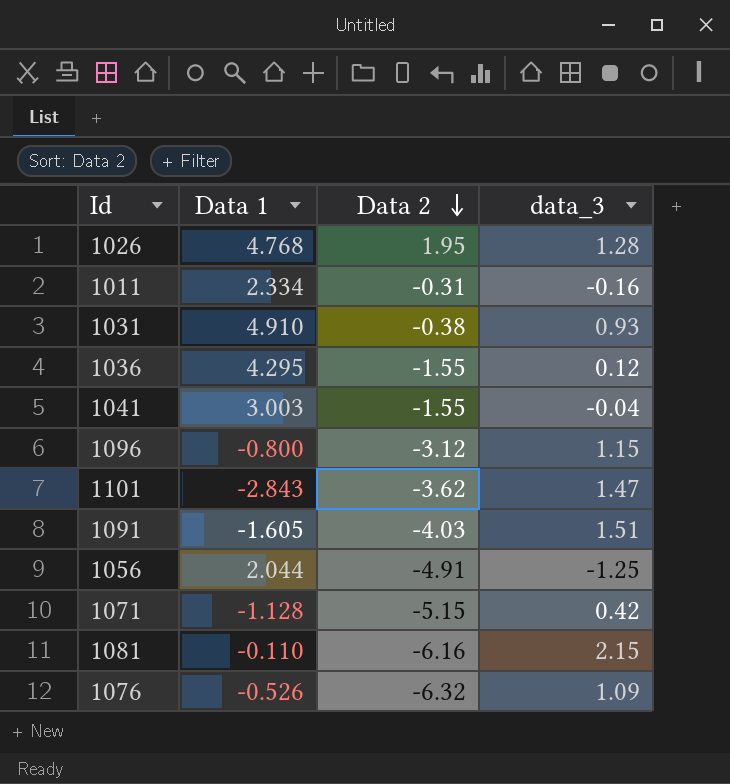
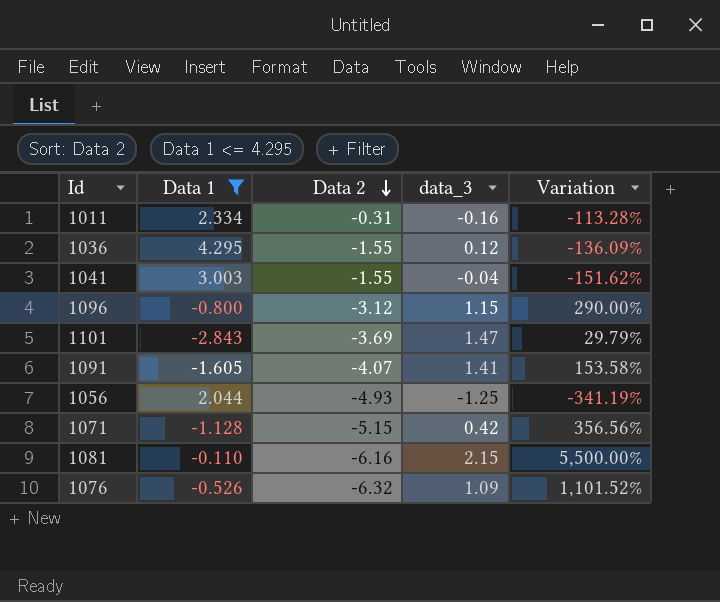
filter: none -> Data 1 <= 4.295
column Variation | formula: none -> ([Data 2] - [Data 1]) / [Data 1]
1101 | Data 2: -3.62 -> -3.69
1091 | Data 2: -4.03 -> -4.07
1091 | data_3: 1.51 -> 1.41
1056 | Data 2: -4.91 -> -4.93

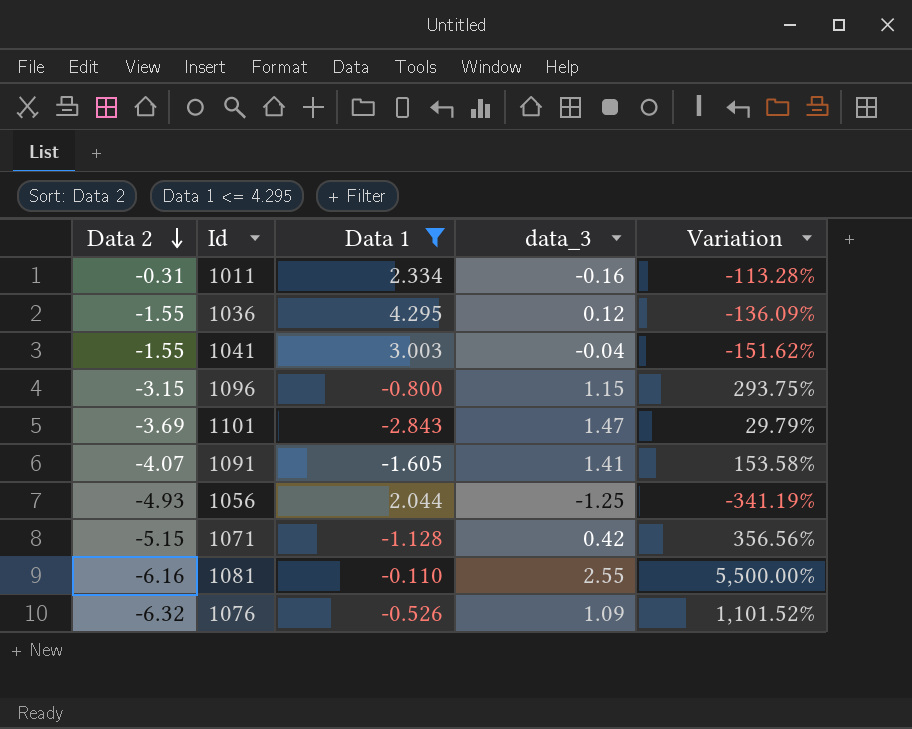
column Data 2 | position: 3 -> 1
1096 | Data 2: -3.12 -> -3.15
1096 | Variation: 290.00% -> 293.75%
1081 | data_3: 2.15 -> 2.55

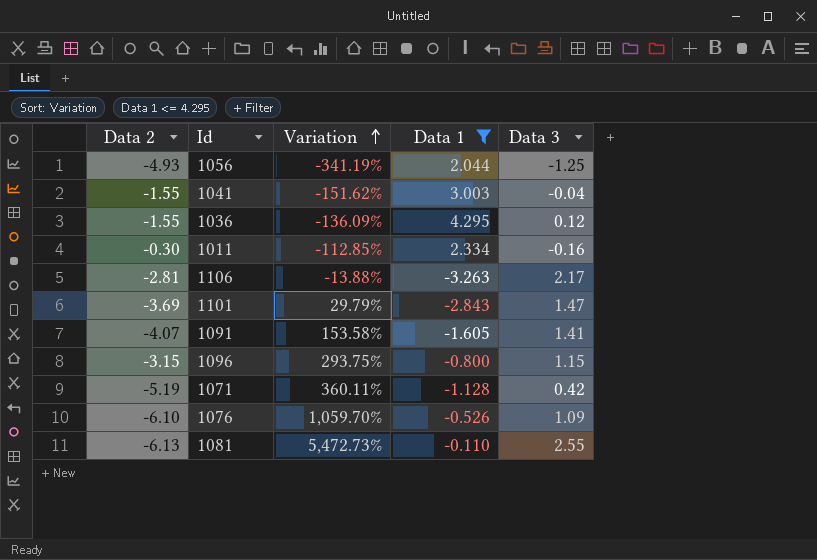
row order: Data 2 descending -> Variation ascending
column Variation | position: 5 -> 3
column name: data_3 -> Data 3
1011 | Data 2: -0.31 -> -0.30
1011 | Variation: -113.28% -> -112.85%
row 1106: none -> -2.81 | -13.88% | -3.263 | 2.17
1071 | Data 2: -5.15 -> -5.19
1071 | Variation: 356.56% -> 360.11%
1076 | Data 2: -6.32 -> -6.10
1076 | Variation: 1,101.52% -> 1,059.70%
1081 | Data 2: -6.16 -> -6.13
1081 | Variation: 5,500.00% -> 5,472.73%

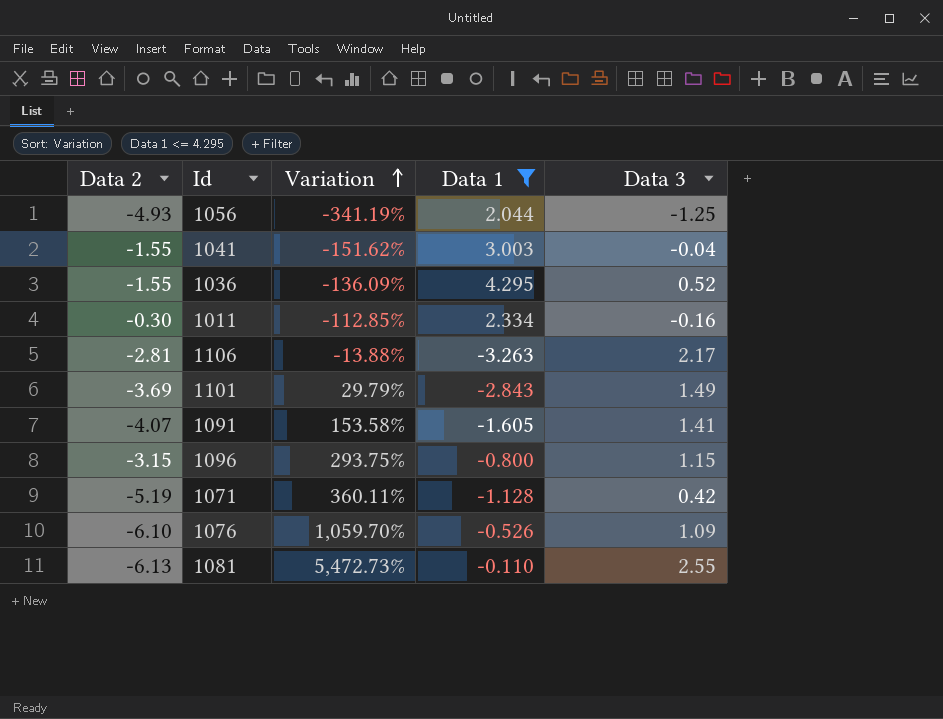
1036 | Data 3: 0.12 -> 0.52
1101 | Data 3: 1.47 -> 1.49

